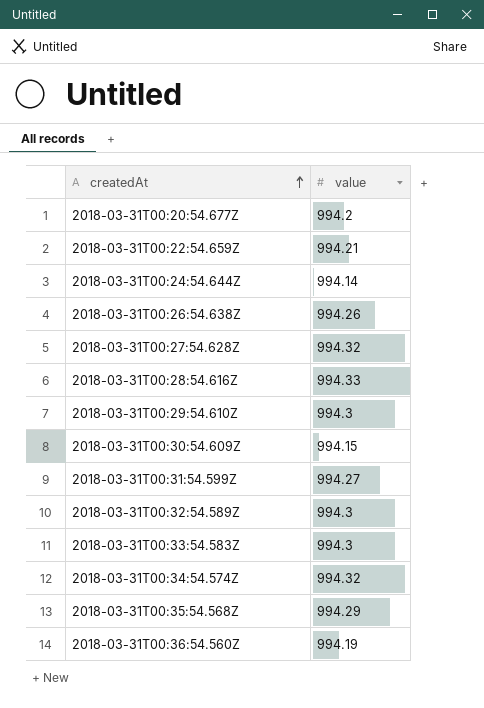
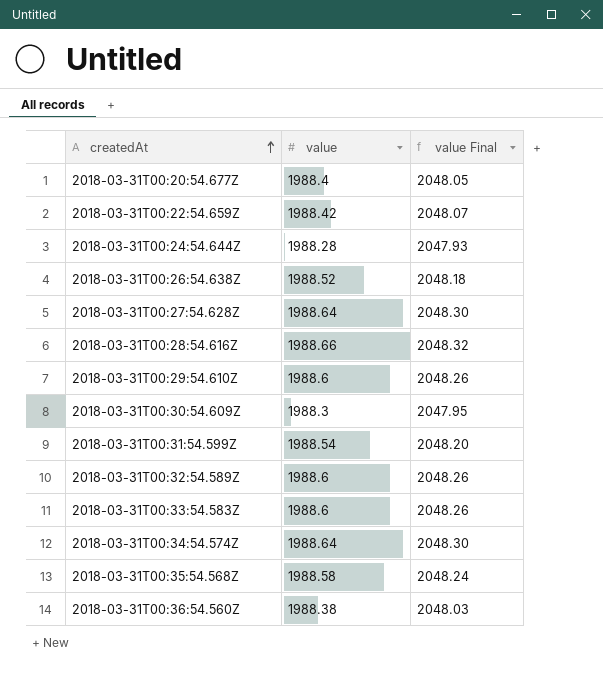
column value Final | formula: none -> [value] * 1.03
2018-03-31T00:20:54.677Z | value: 994.2 -> 1988.4
2018-03-31T00:22:54.659Z | value: 994.21 -> 1988.42
2018-03-31T00:24:54.644Z | value: 994.14 -> 1988.28
2018-03-31T00:26:54.638Z | value: 994.26 -> 1988.52
2018-03-31T00:27:54.628Z | value: 994.32 -> 1988.64
2018-03-31T00:28:54.616Z | value: 994.33 -> 1988.66
2018-03-31T00:29:54.610Z | value: 994.3 -> 1988.6
2018-03-31T00:30:54.609Z | value: 994.15 -> 1988.3
2018-03-31T00:31:54.599Z | value: 994.27 -> 1988.54
2018-03-31T00:32:54.589Z | value: 994.3 -> 1988.6
2018-03-31T00:33:54.583Z | value: 994.3 -> 1988.6
2018-03-31T00:34:54.574Z | value: 994.32 -> 1988.64
2018-03-31T00:35:54.568Z | value: 994.29 -> 1988.58
2018-03-31T00:36:54.560Z | value: 994.19 -> 1988.38

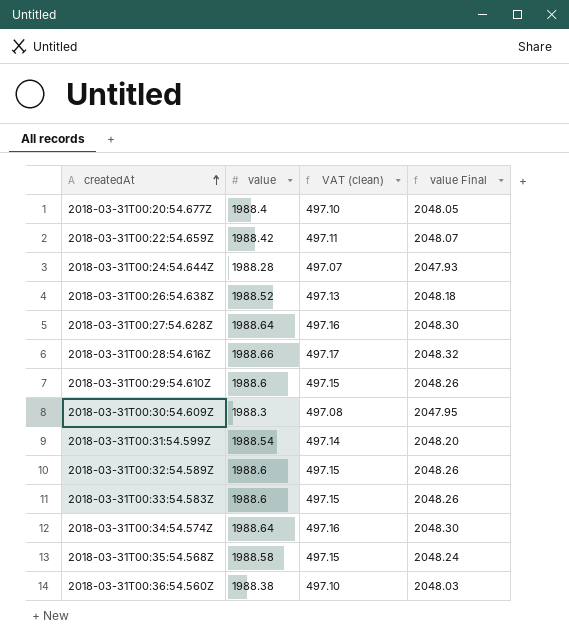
column VAT (clean) | formula: none -> [value] * 0.25

